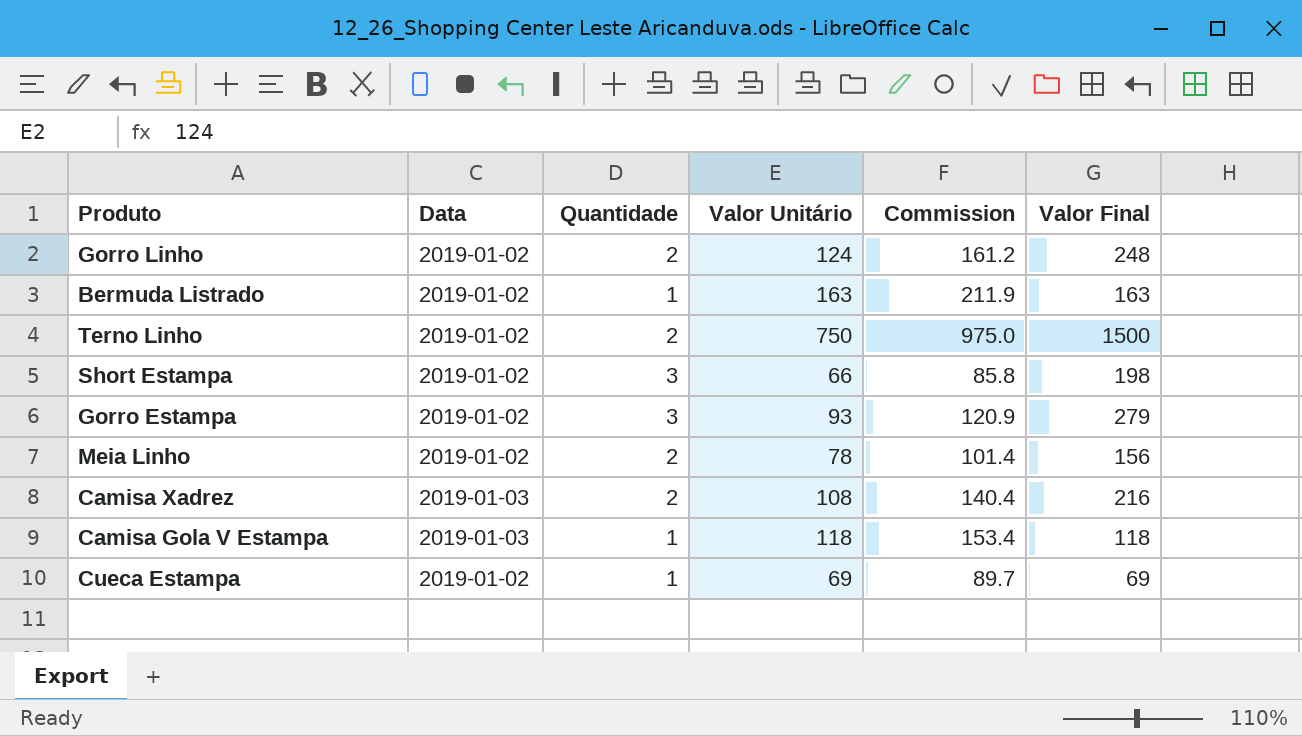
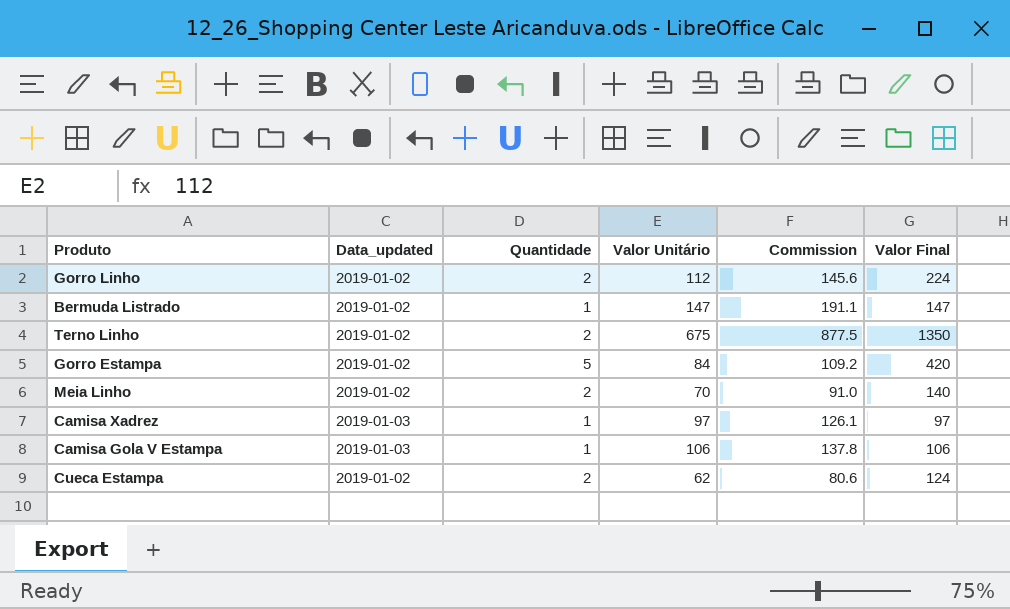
column name: Data -> Data_updated
row Short Estampa: 2019-01-02 | 3 | 66 | 85.8 | 198 -> none
Gorro Linho | Valor Unitário: 124 -> 112
Gorro Linho | Commission: 161.2 -> 145.6
Gorro Linho | Valor Final: 248 -> 224
Bermuda Listrado | Valor Unitário: 163 -> 147
Bermuda Listrado | Commission: 211.9 -> 191.1
Bermuda Listrado | Valor Final: 163 -> 147
Terno Linho | Valor Unitário: 750 -> 675
Terno Linho | Commission: 975.0 -> 877.5
Terno Linho | Valor Final: 1500 -> 1350
Gorro Estampa | Quantidade: 3 -> 5
Gorro Estampa | Valor Unitário: 93 -> 84
Gorro Estampa | Commission: 120.9 -> 109.2
Gorro Estampa | Valor Final: 279 -> 420
Meia Linho | Valor Unitário: 78 -> 70
Meia Linho | Commission: 101.4 -> 91.0
Meia Linho | Valor Final: 156 -> 140
Camisa Xadrez | Quantidade: 2 -> 1
Camisa Xadrez | Valor Unitário: 108 -> 97
Camisa Xadrez | Commission: 140.4 -> 126.1
Camisa Xadrez | Valor Final: 216 -> 97
Camisa Gola V Estampa | Valor Unitário: 118 -> 106
Camisa Gola V Estampa | Commission: 153.4 -> 137.8
Camisa Gola V Estampa | Valor Final: 118 -> 106
Cueca Estampa | Quantidade: 1 -> 2
Cueca Estampa | Valor Unitário: 69 -> 62
Cueca Estampa | Commission: 89.7 -> 80.6
Cueca Estampa | Valor Final: 69 -> 124

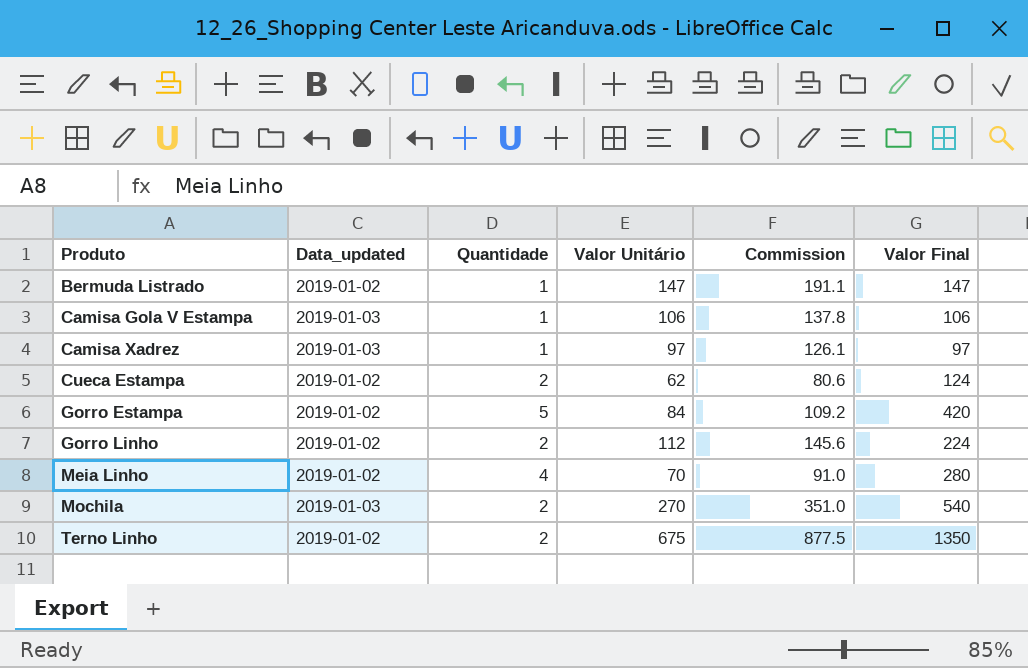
row order: none -> Produto ascending
Meia Linho | Quantidade: 2 -> 4
Meia Linho | Valor Final: 140 -> 280
row Mochila: none -> 2019-01-03 | 2 | 270 | 351.0 | 540

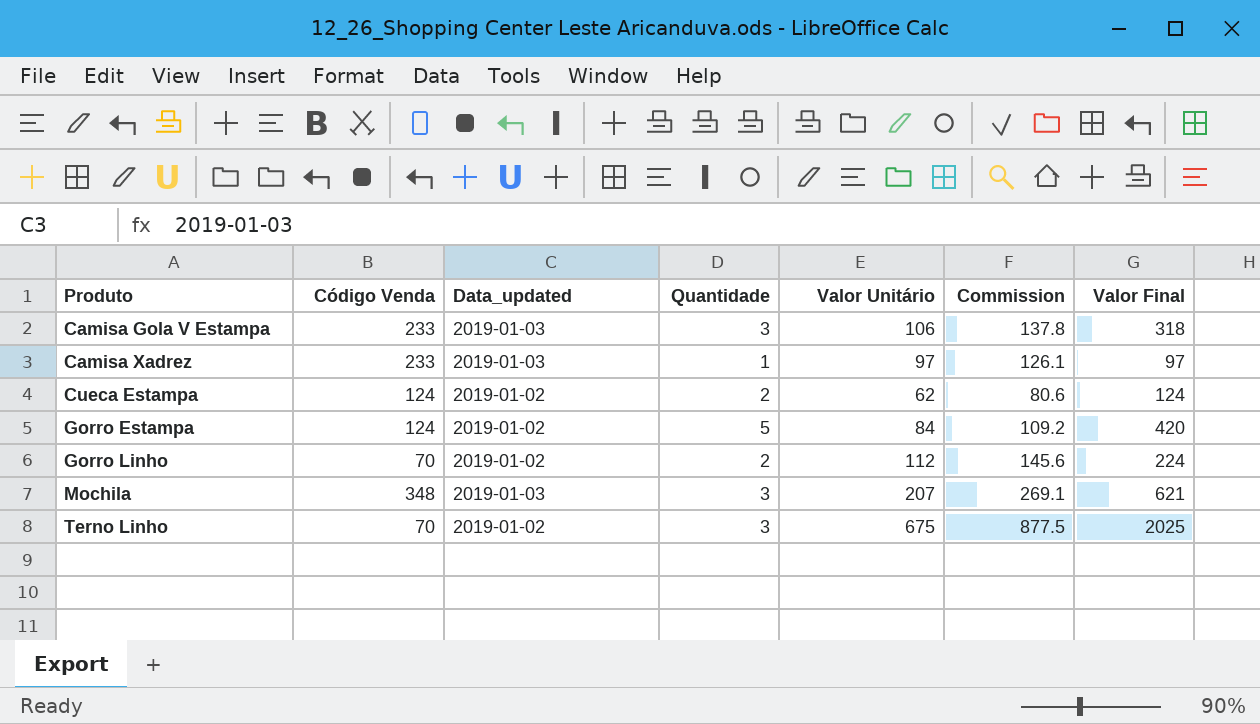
column Código Venda | position: none -> 2
row Bermuda Listrado: 2019-01-02 | 1 | 147 | 191.1 | 147 -> none
row Meia Linho: 2019-01-02 | 4 | 70 | 91.0 | 280 -> none
Camisa Gola V Estampa | Quantidade: 1 -> 3
Camisa Gola V Estampa | Valor Final: 106 -> 318
Mochila | Quantidade: 2 -> 3
Mochila | Valor Unitário: 270 -> 207
Mochila | Commission: 351.0 -> 269.1
Mochila | Valor Final: 540 -> 621
Terno Linho | Quantidade: 2 -> 3
Terno Linho | Valor Final: 1350 -> 2025

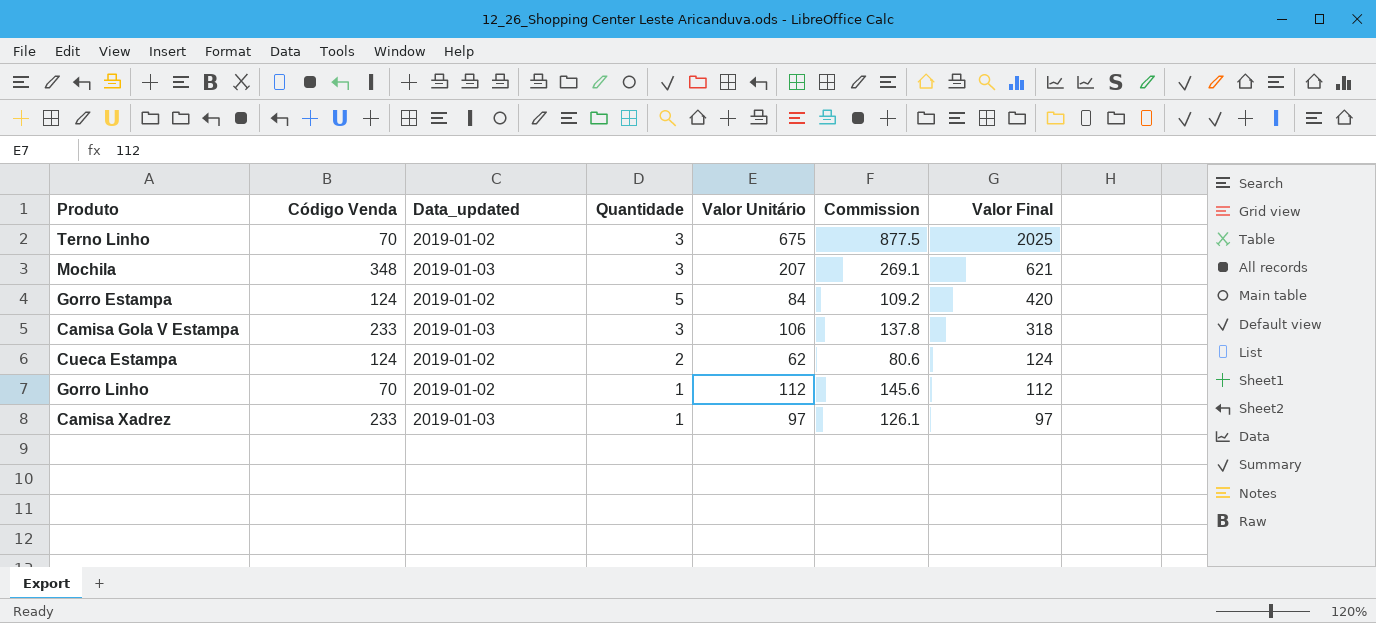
row order: Produto ascending -> Valor Final descending
Gorro Linho | Quantidade: 2 -> 1
Gorro Linho | Valor Final: 224 -> 112

